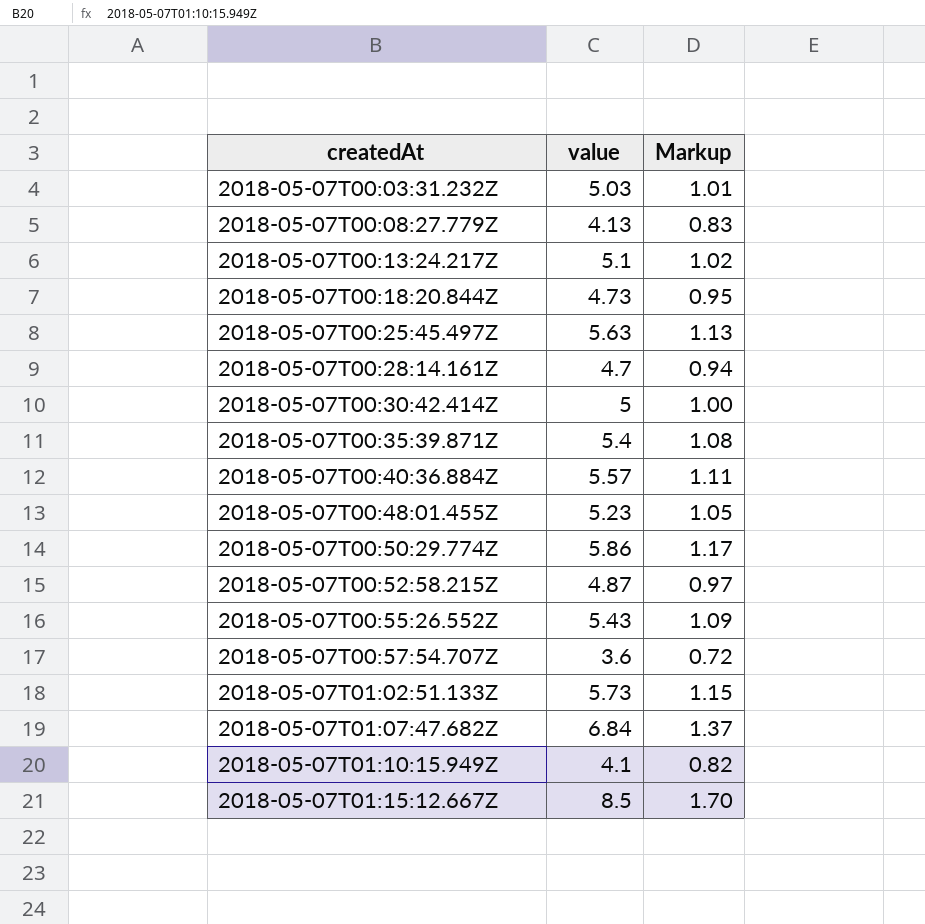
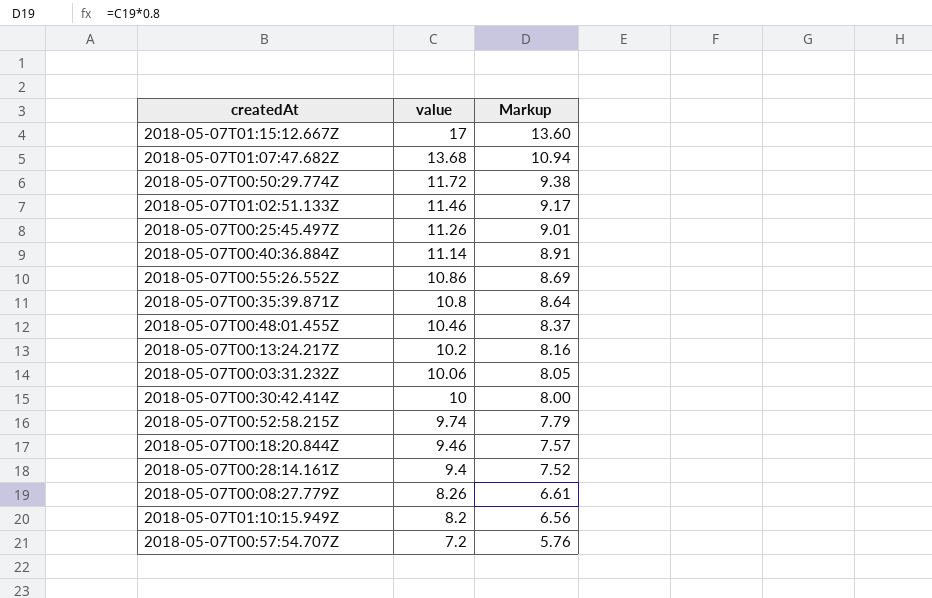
row order: createdAt ascending -> value descending
column Markup | formula: [value] * 0.2 -> [value] * 0.8
2018-05-07T01:15:12.667Z | value: 8.5 -> 17
2018-05-07T01:07:47.682Z | value: 6.84 -> 13.68
2018-05-07T00:50:29.774Z | value: 5.86 -> 11.72
2018-05-07T01:02:51.133Z | value: 5.73 -> 11.46
2018-05-07T00:25:45.497Z | value: 5.63 -> 11.26
2018-05-07T00:40:36.884Z | value: 5.57 -> 11.14
2018-05-07T00:55:26.552Z | value: 5.43 -> 10.86
2018-05-07T00:35:39.871Z | value: 5.4 -> 10.8
2018-05-07T00:48:01.455Z | value: 5.23 -> 10.46
2018-05-07T00:13:24.217Z | value: 5.1 -> 10.2
2018-05-07T00:03:31.232Z | value: 5.03 -> 10.06
2018-05-07T00:30:42.414Z | value: 5 -> 10
2018-05-07T00:52:58.215Z | value: 4.87 -> 9.74
2018-05-07T00:18:20.844Z | value: 4.73 -> 9.46
2018-05-07T00:28:14.161Z | value: 4.7 -> 9.4
2018-05-07T00:08:27.779Z | value: 4.13 -> 8.26
2018-05-07T01:10:15.949Z | value: 4.1 -> 8.2
2018-05-07T00:57:54.707Z | value: 3.6 -> 7.2

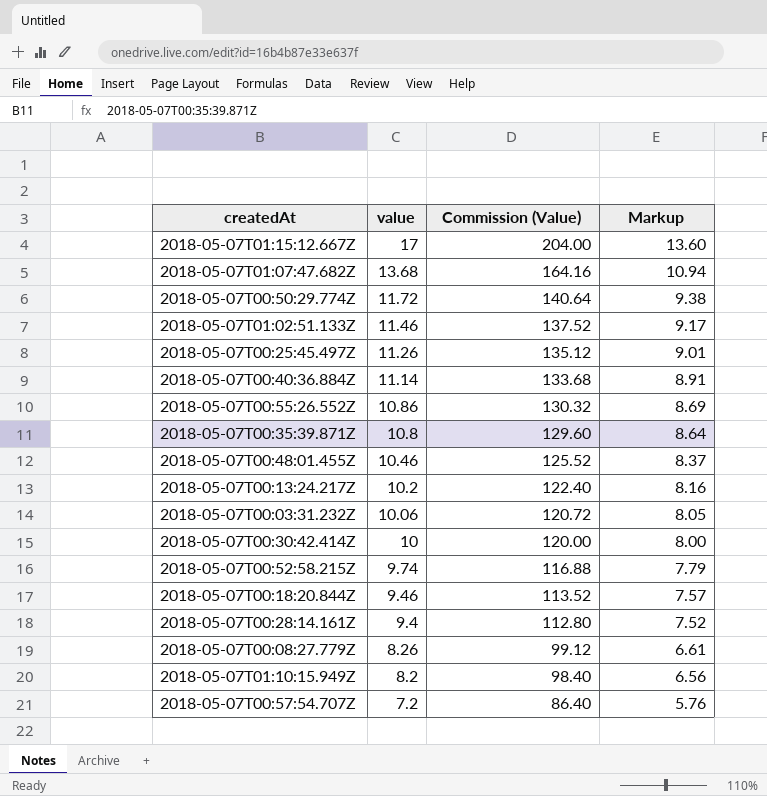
column Commission (Value) | formula: none -> [value] * 12

